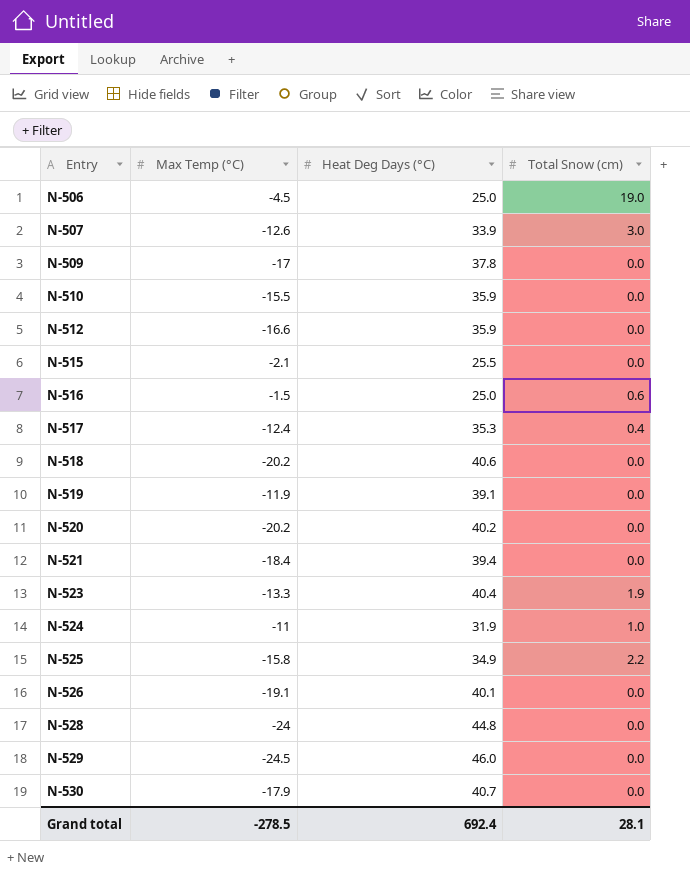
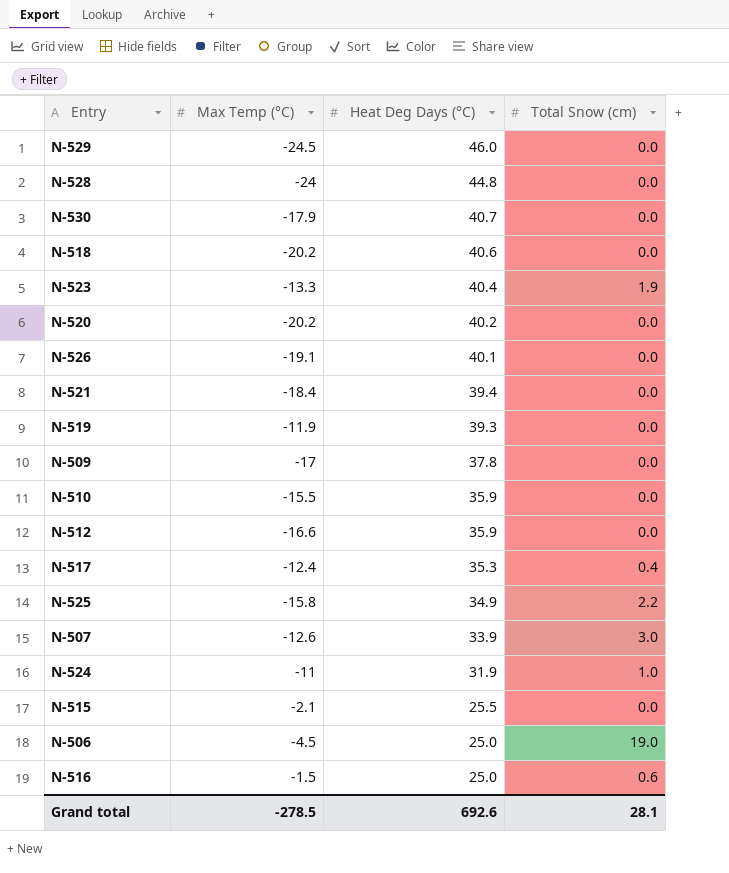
row order: Entry ascending -> Heat Deg Days (°C) descending
N-519 | Heat Deg Days (°C): 39.1 -> 39.3
Grand total | Heat Deg Days (°C): 692.4 -> 692.6

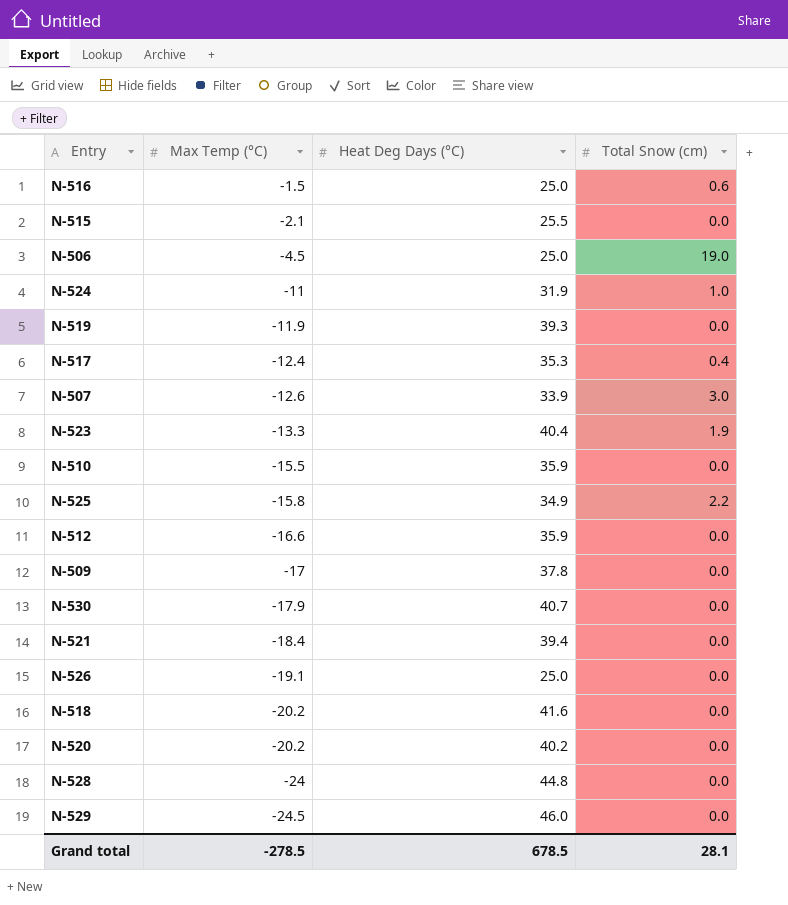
row order: Heat Deg Days (°C) descending -> Max Temp (°C) descending
N-526 | Heat Deg Days (°C): 40.1 -> 25.0
N-518 | Heat Deg Days (°C): 40.6 -> 41.6
Grand total | Heat Deg Days (°C): 692.6 -> 678.5

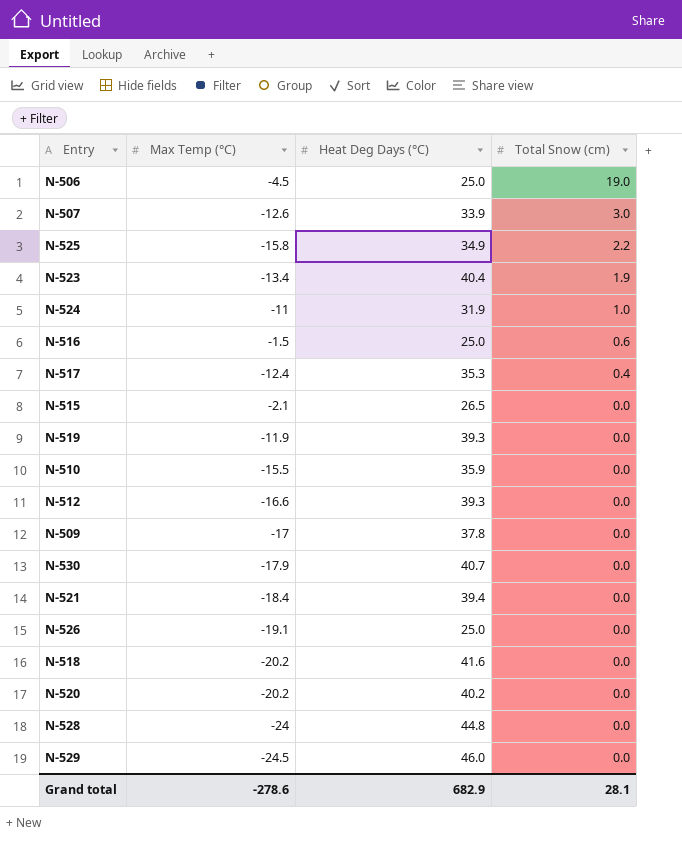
row order: Max Temp (°C) descending -> Total Snow (cm) descending
N-523 | Max Temp (°C): -13.3 -> -13.4
N-515 | Heat Deg Days (°C): 25.5 -> 26.5
N-512 | Heat Deg Days (°C): 35.9 -> 39.3
Grand total | Max Temp (°C): -278.5 -> -278.6
Grand total | Heat Deg Days (°C): 678.5 -> 682.9

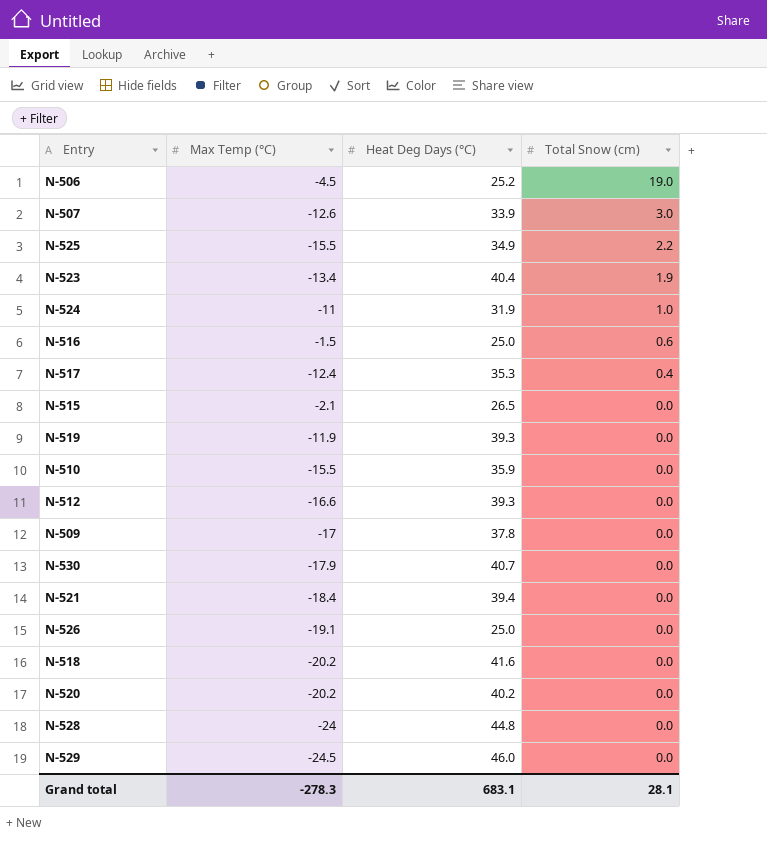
N-506 | Heat Deg Days (°C): 25.0 -> 25.2
N-525 | Max Temp (°C): -15.8 -> -15.5
Grand total | Max Temp (°C): -278.6 -> -278.3
Grand total | Heat Deg Days (°C): 682.9 -> 683.1

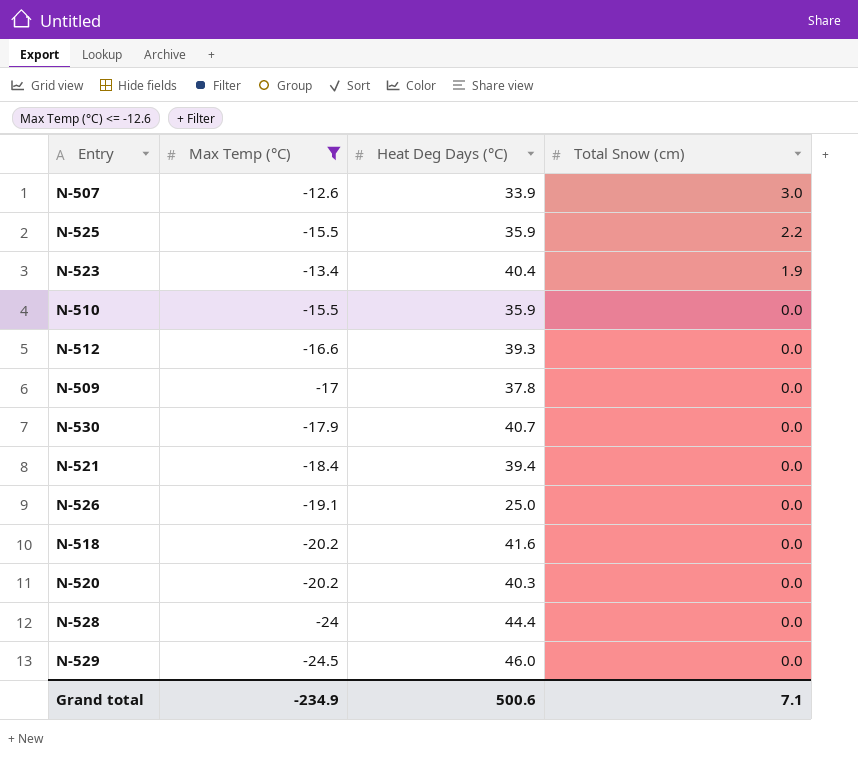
filter: none -> Max Temp (°C) <= -12.6
N-525 | Heat Deg Days (°C): 34.9 -> 35.9
N-520 | Heat Deg Days (°C): 40.2 -> 40.3
N-528 | Heat Deg Days (°C): 44.8 -> 44.4
Grand total | Max Temp (°C): -278.3 -> -234.9
Grand total | Heat Deg Days (°C): 683.1 -> 500.6
Grand total | Total Snow (cm): 28.1 -> 7.1

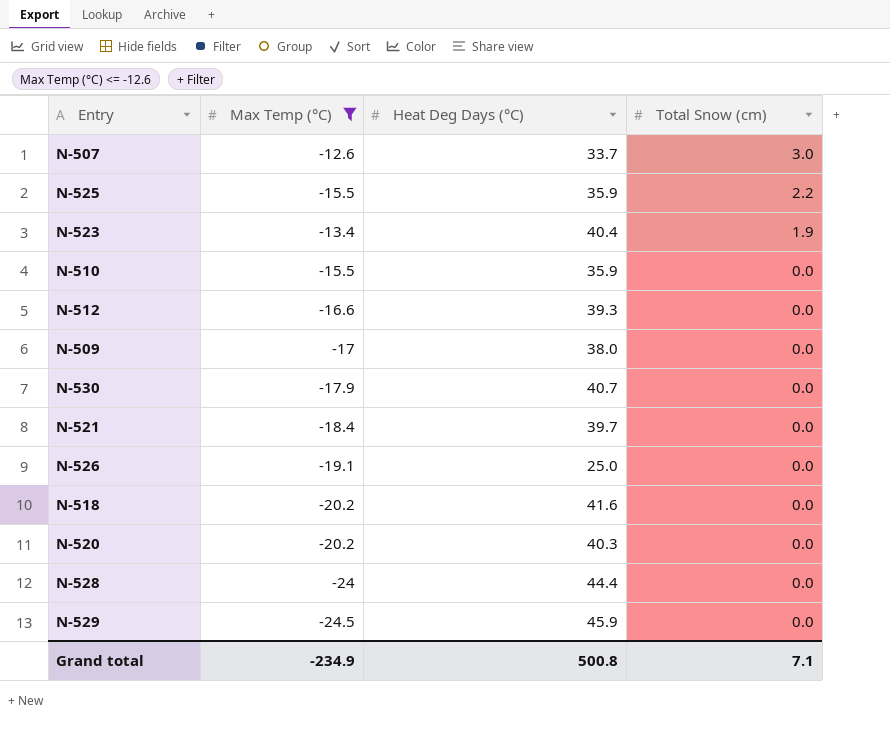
N-507 | Heat Deg Days (°C): 33.9 -> 33.7
N-509 | Heat Deg Days (°C): 37.8 -> 38.0
N-521 | Heat Deg Days (°C): 39.4 -> 39.7
N-529 | Heat Deg Days (°C): 46.0 -> 45.9
Grand total | Heat Deg Days (°C): 500.6 -> 500.8

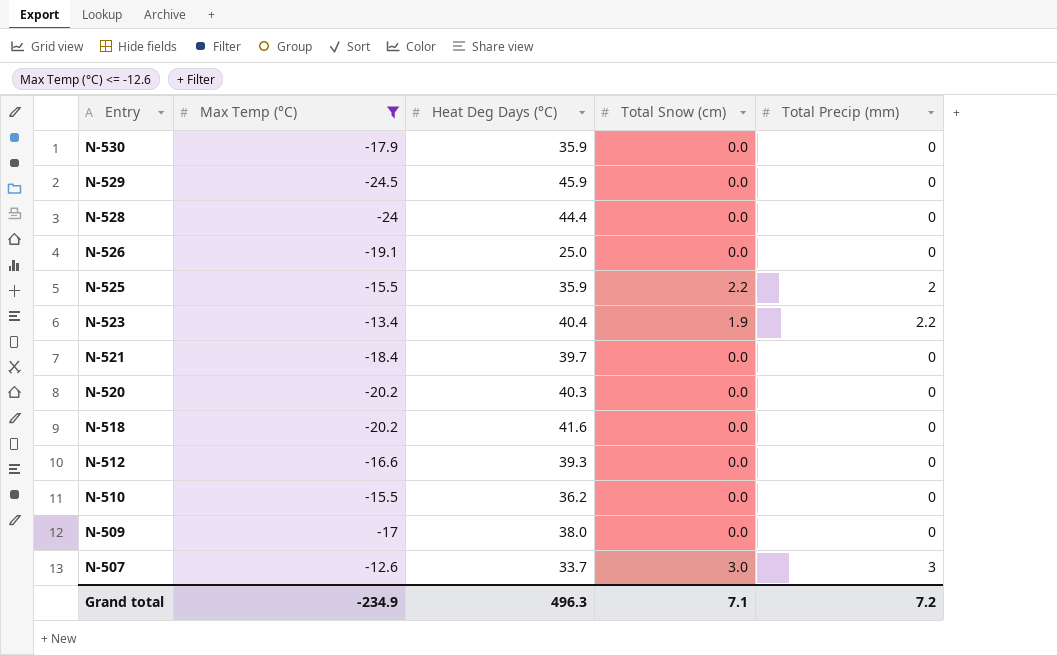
row order: Total Snow (cm) descending -> Entry descending
column Total Precip (mm) | position: none -> 5
N-530 | Heat Deg Days (°C): 40.7 -> 35.9
N-510 | Heat Deg Days (°C): 35.9 -> 36.2
Grand total | Heat Deg Days (°C): 500.8 -> 496.3

